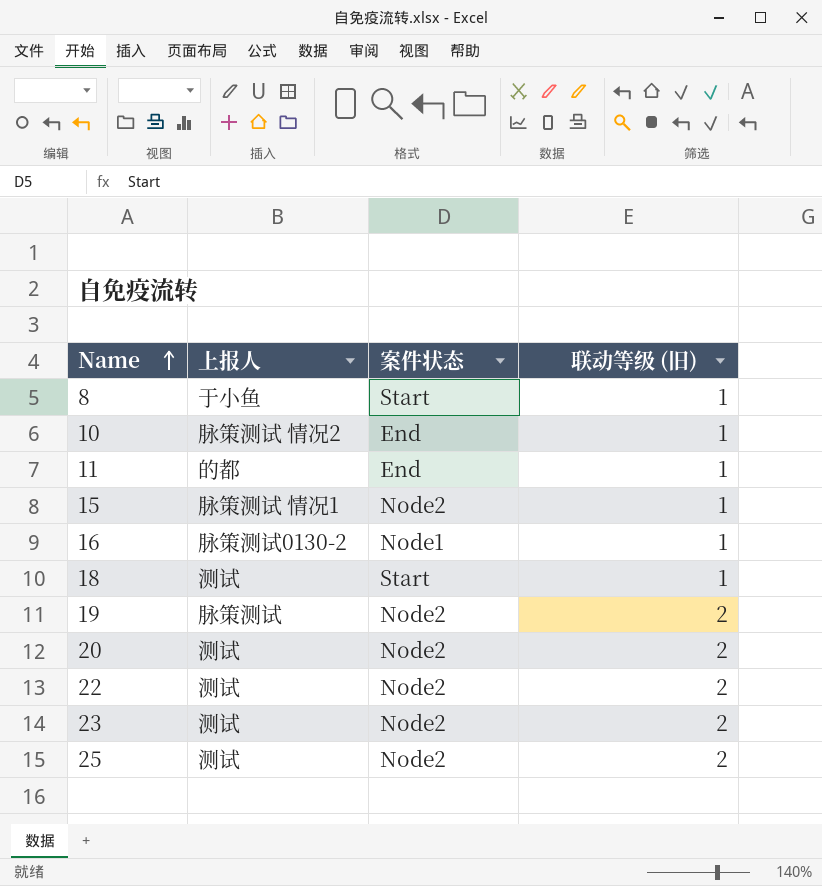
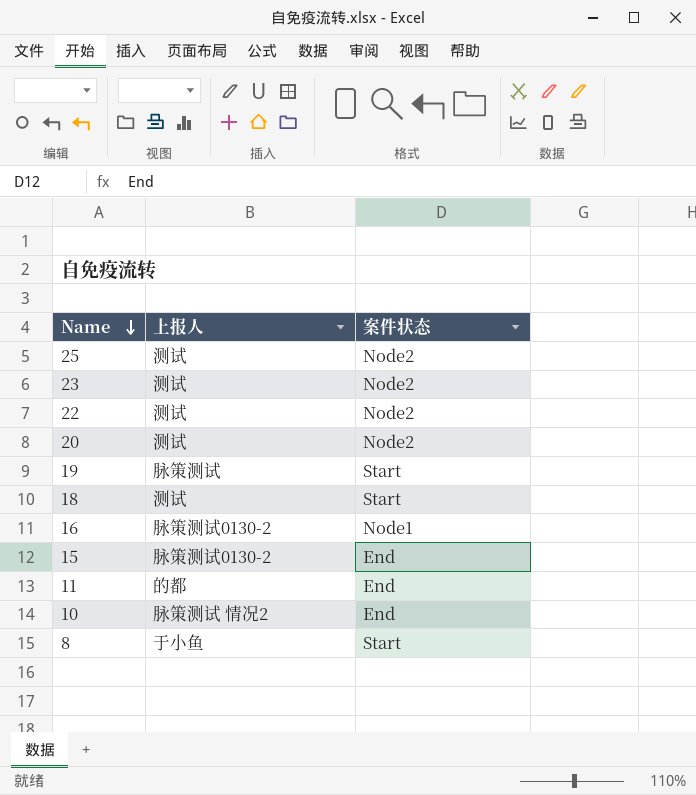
row order: Name ascending -> Name descending
column 联动等级 (旧) | position: 4 -> none
19 | 案件状态: Node2 -> Start
15 | 上报人: 脉策测试 情况1 -> 脉策测试0130-2
15 | 案件状态: Node2 -> End

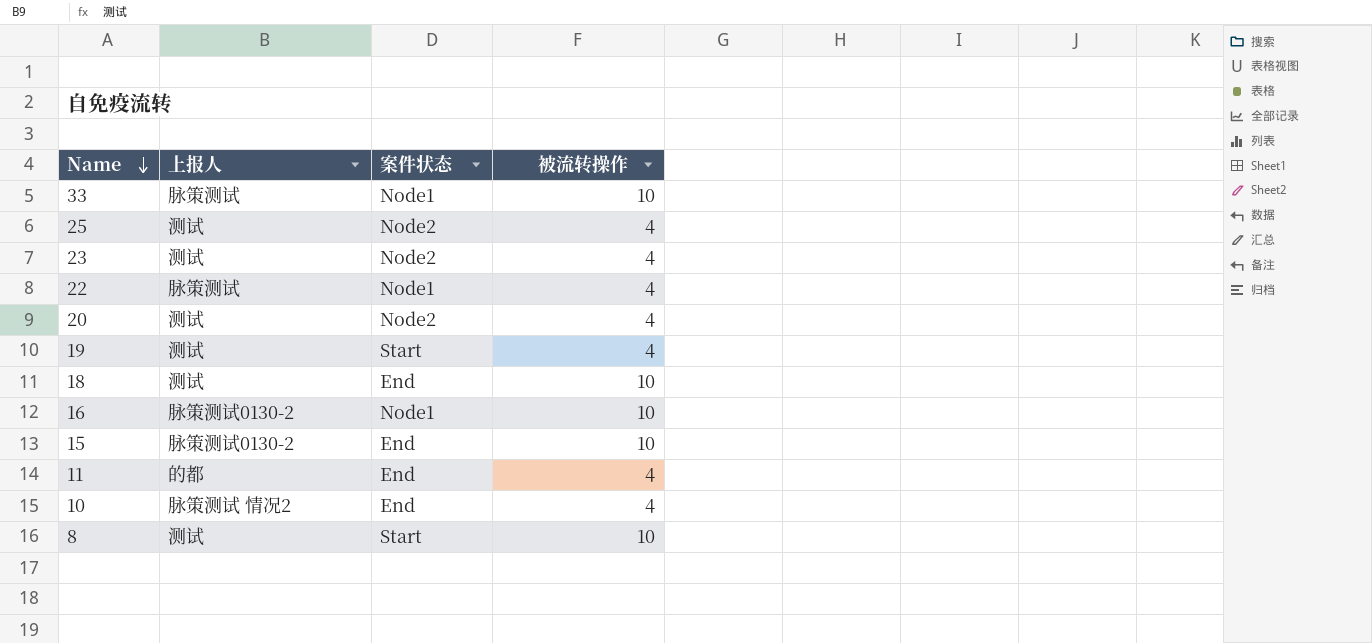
column 被流转操作 | position: none -> 4
row 33: none -> 脉策测试 | Node1 | 10
22 | 上报人: 测试 -> 脉策测试
22 | 案件状态: Node2 -> Node1
19 | 上报人: 脉策测试 -> 测试
18 | 案件状态: Start -> End
8 | 上报人: 于小鱼 -> 测试

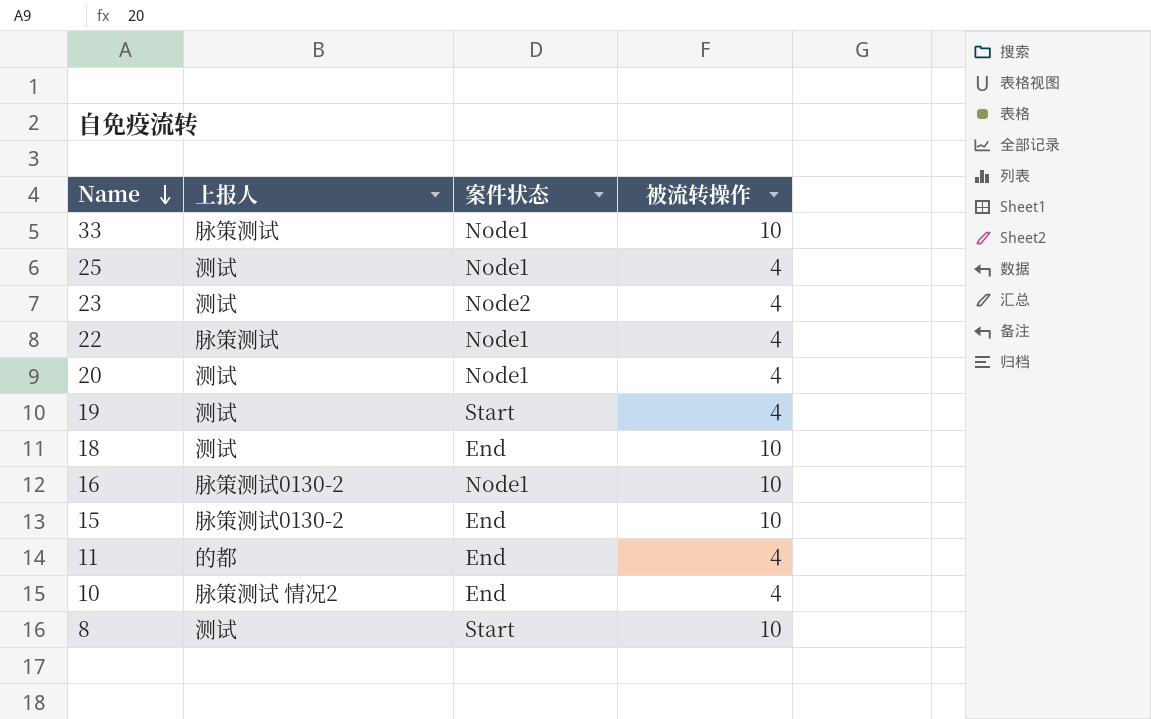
25 | 案件状态: Node2 -> Node1
20 | 案件状态: Node2 -> Node1

